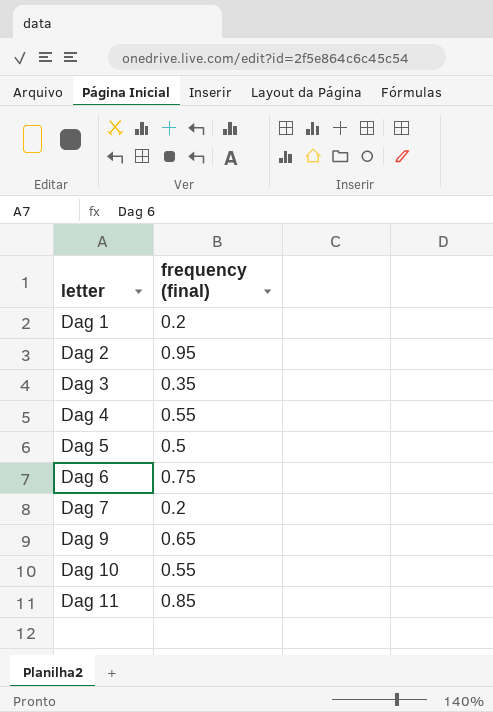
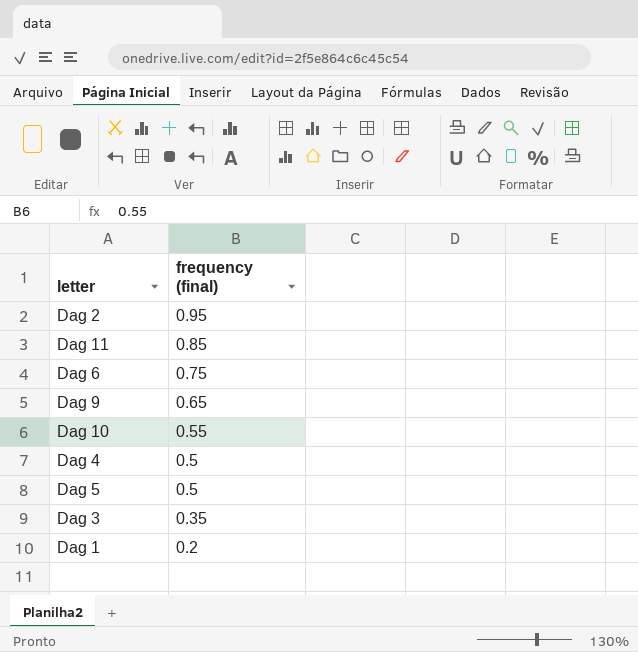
row order: letter ascending -> frequency (final) descending
row Dag 7: 0.2 -> none
Dag 4 | frequency (final): 0.55 -> 0.5

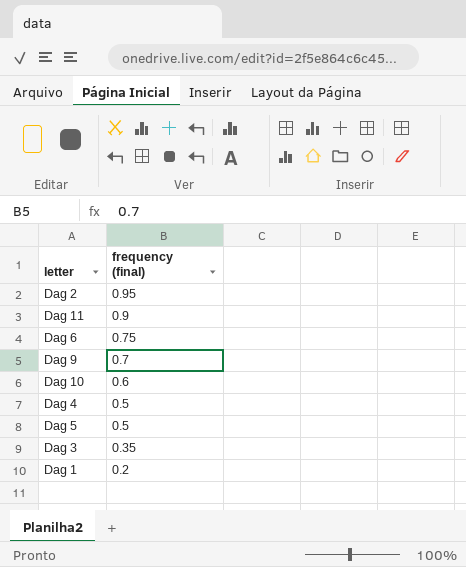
Dag 11 | frequency (final): 0.85 -> 0.9
Dag 9 | frequency (final): 0.65 -> 0.7
Dag 10 | frequency (final): 0.55 -> 0.6

